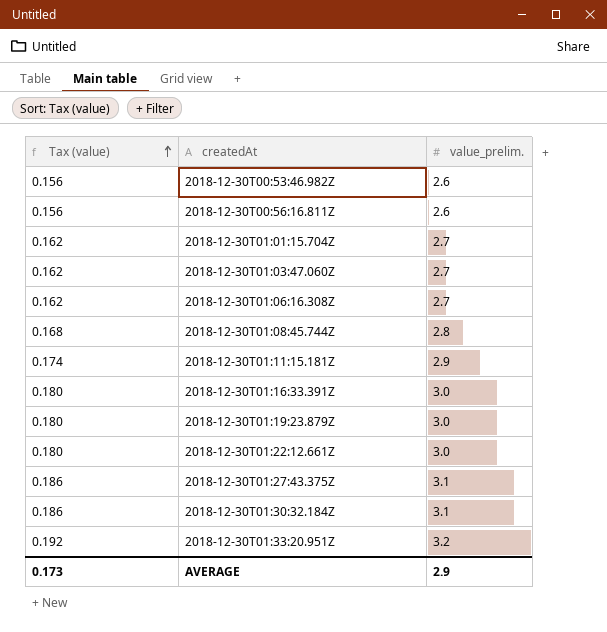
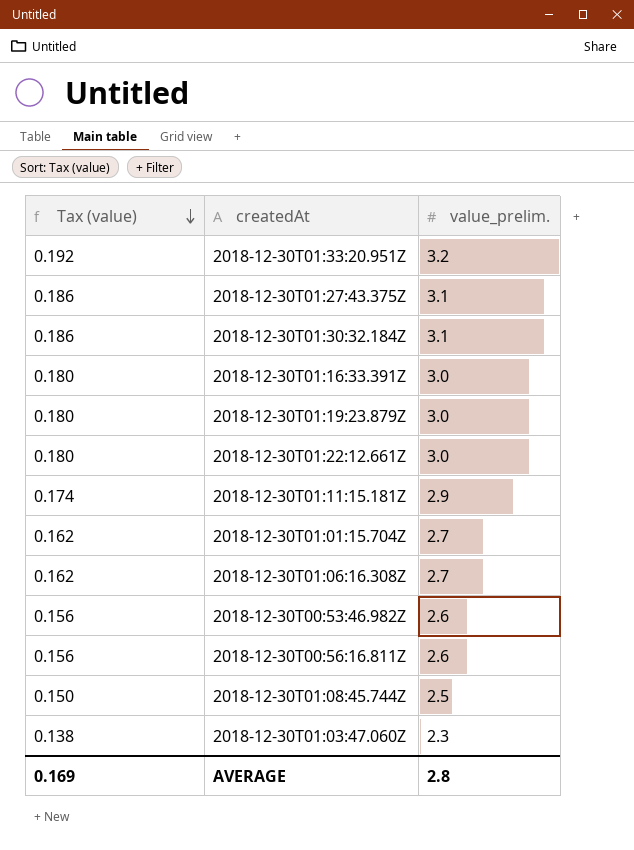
row order: Tax (value) ascending -> Tax (value) descending
2018-12-30T01:08:45.744Z | Tax (value): 0.168 -> 0.150
2018-12-30T01:08:45.744Z | value_prelim.: 2.8 -> 2.5
2018-12-30T01:03:47.060Z | Tax (value): 0.162 -> 0.138
2018-12-30T01:03:47.060Z | value_prelim.: 2.7 -> 2.3
AVERAGE | Tax (value): 0.173 -> 0.169
AVERAGE | value_prelim.: 2.9 -> 2.8

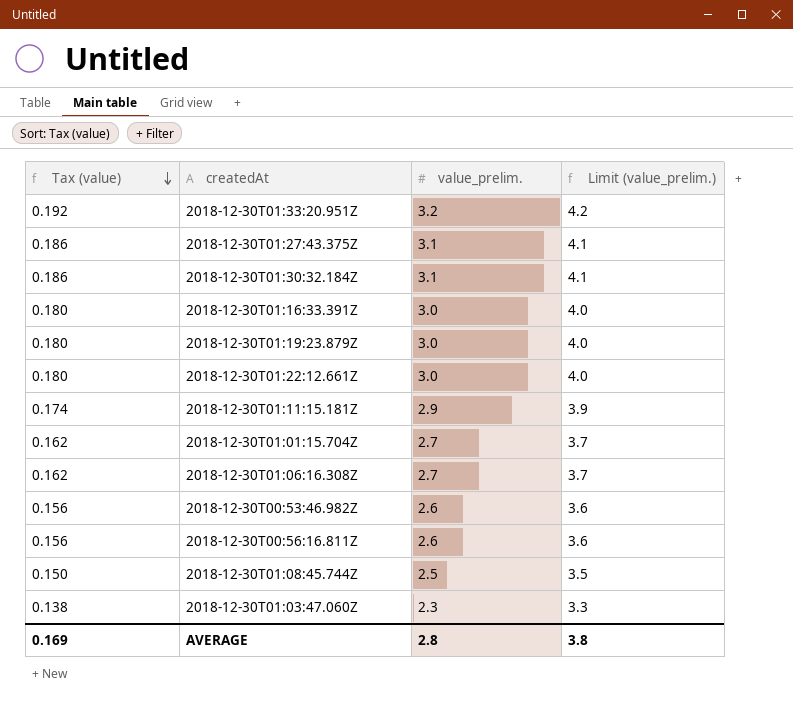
column Limit (value_prelim.) | formula: none -> [value_prelim.] + 1

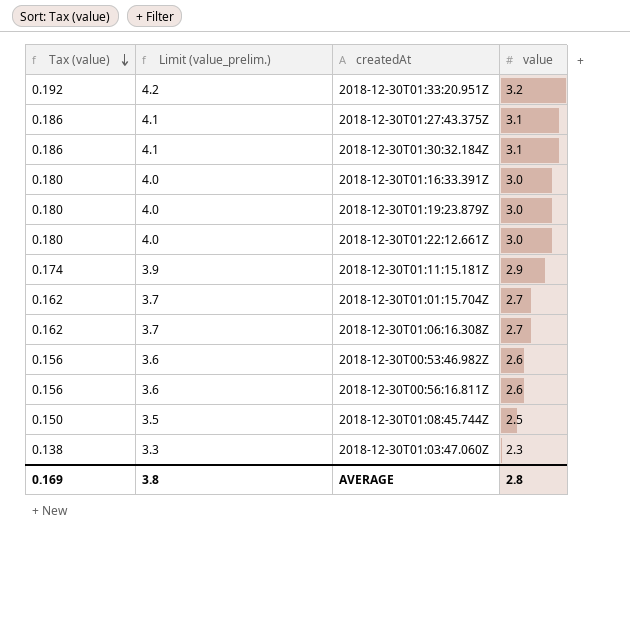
column Limit (value_prelim.) | position: 4 -> 2
column name: value_prelim. -> value

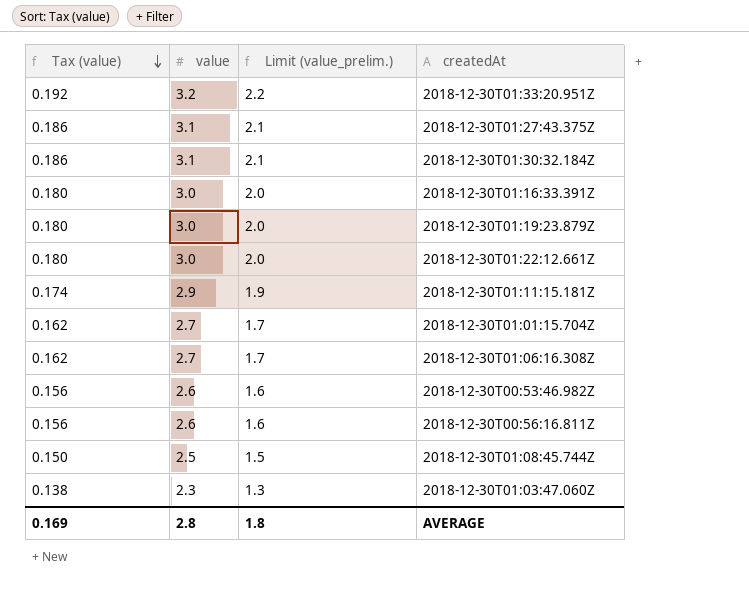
column value | position: 4 -> 2
column Limit (value_prelim.) | formula: [value] + 1 -> [value] - 1
AVERAGE | Limit (value_prelim.): 3.8 -> 1.8

